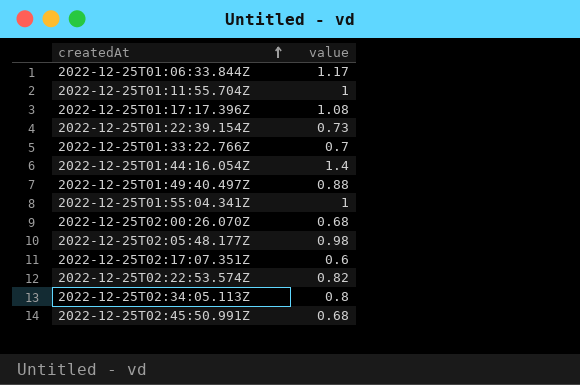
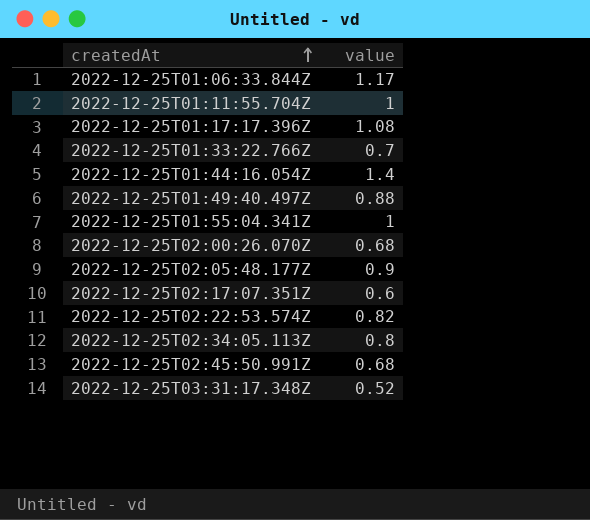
row 2022-12-25T01:22:39.154Z: 0.73 -> none
2022-12-25T02:05:48.177Z | value: 0.98 -> 0.9
row 2022-12-25T03:31:17.348Z: none -> 0.52

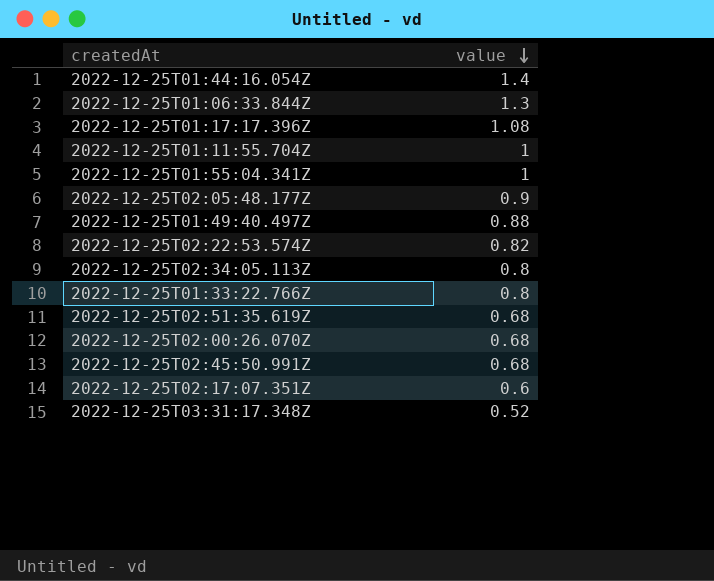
row order: createdAt ascending -> value descending
2022-12-25T01:06:33.844Z | value: 1.17 -> 1.3
2022-12-25T01:33:22.766Z | value: 0.7 -> 0.8
row 2022-12-25T02:51:35.619Z: none -> 0.68

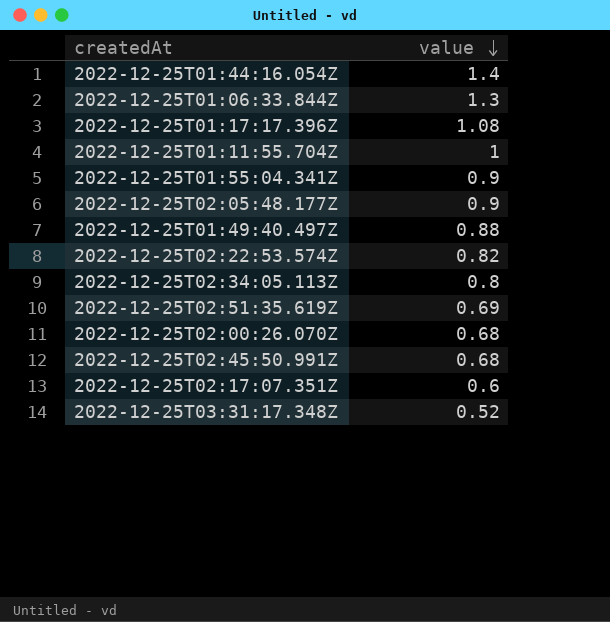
row 2022-12-25T01:33:22.766Z: 0.8 -> none
2022-12-25T01:55:04.341Z | value: 1 -> 0.9
2022-12-25T02:51:35.619Z | value: 0.68 -> 0.69

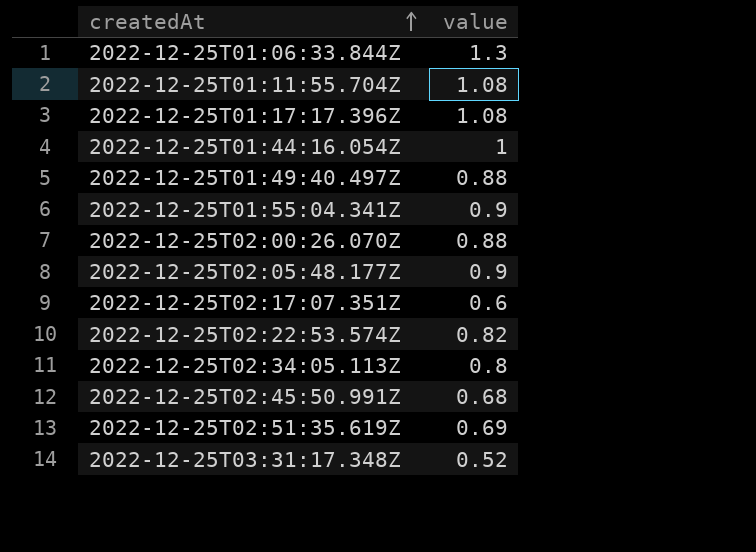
row order: value descending -> createdAt ascending
2022-12-25T01:11:55.704Z | value: 1 -> 1.08
2022-12-25T01:44:16.054Z | value: 1.4 -> 1
2022-12-25T02:00:26.070Z | value: 0.68 -> 0.88

